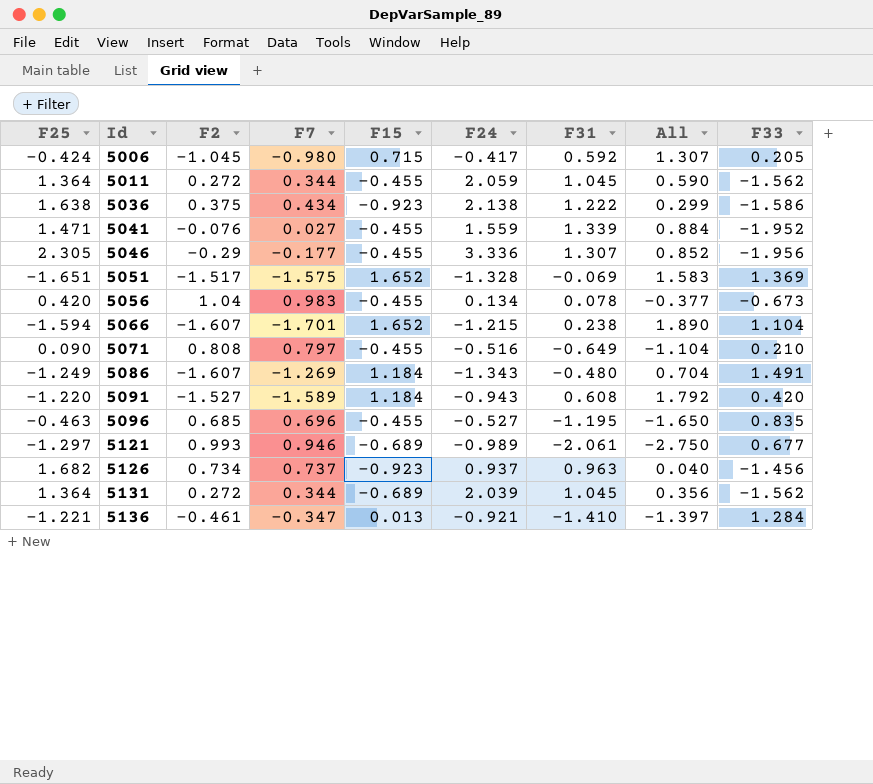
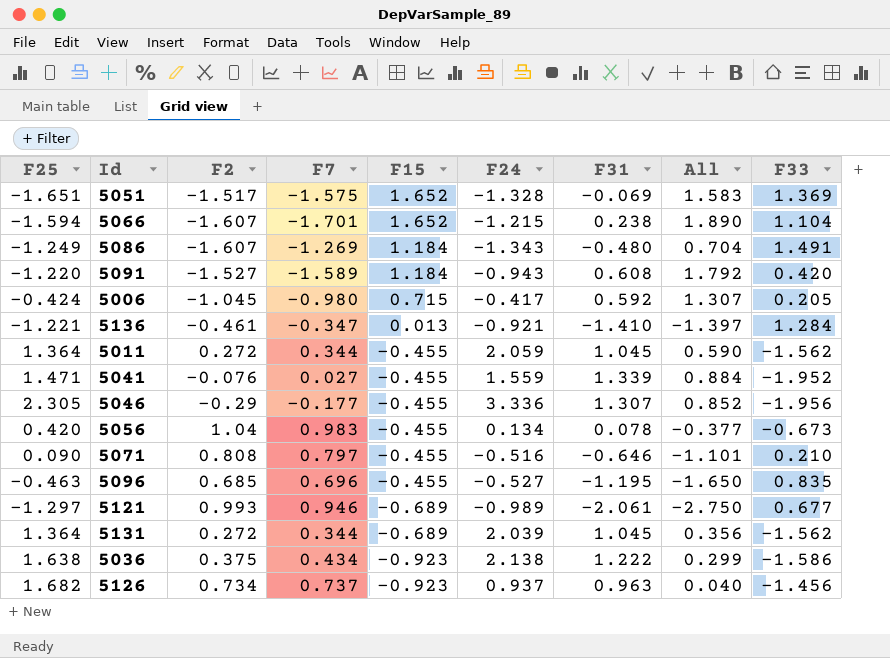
row order: Id ascending -> F15 descending
5071 | F31: -0.649 -> -0.646
5071 | All: -1.104 -> -1.101

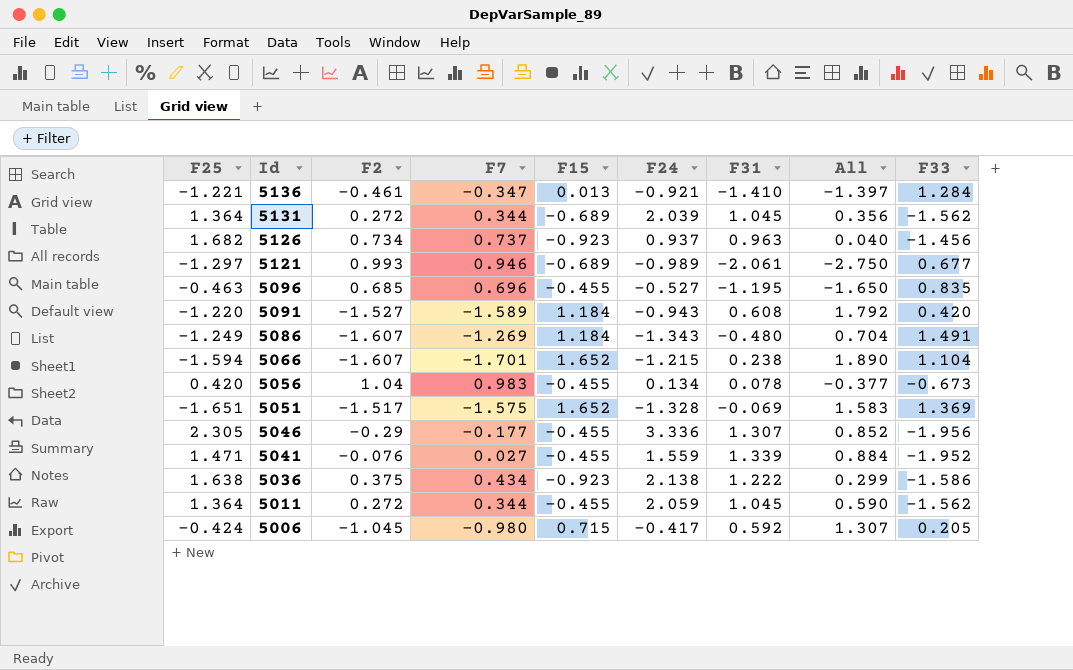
row order: F15 descending -> Id descending
row 5071: 0.090 | 0.808 | 0.797 | -0.455 | -0.516 | -0.646 | -1.101 | 0.210 -> none

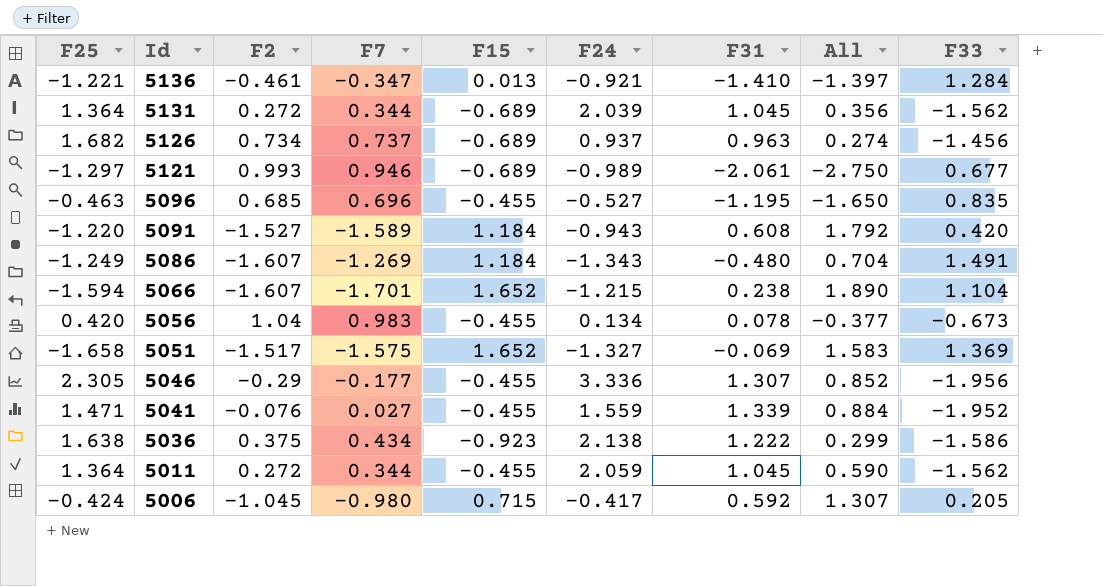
5126 | F15: -0.923 -> -0.689
5126 | All: 0.040 -> 0.274
5051 | F25: -1.651 -> -1.658
5051 | F24: -1.328 -> -1.327

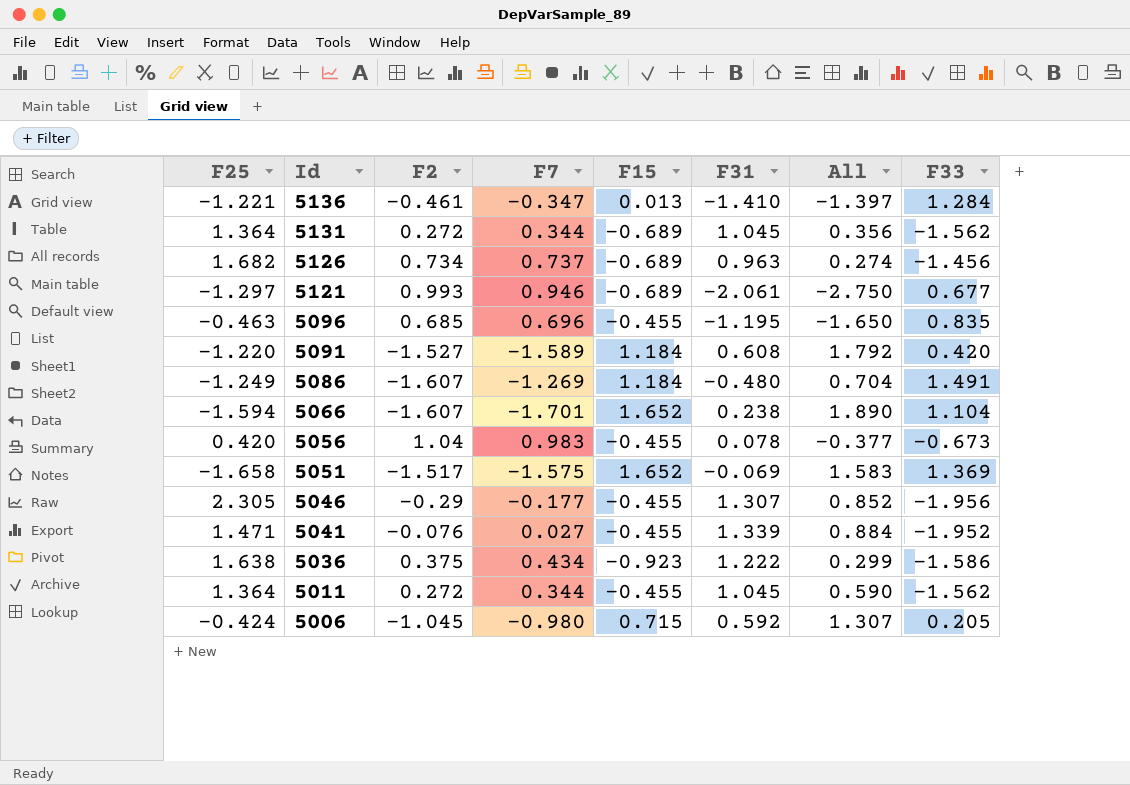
column F24 | position: 6 -> none

